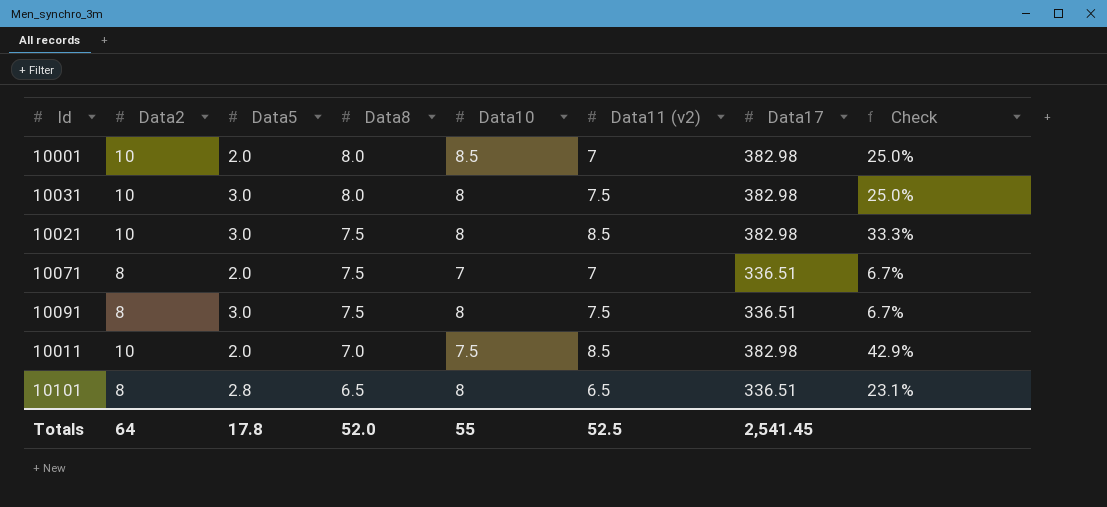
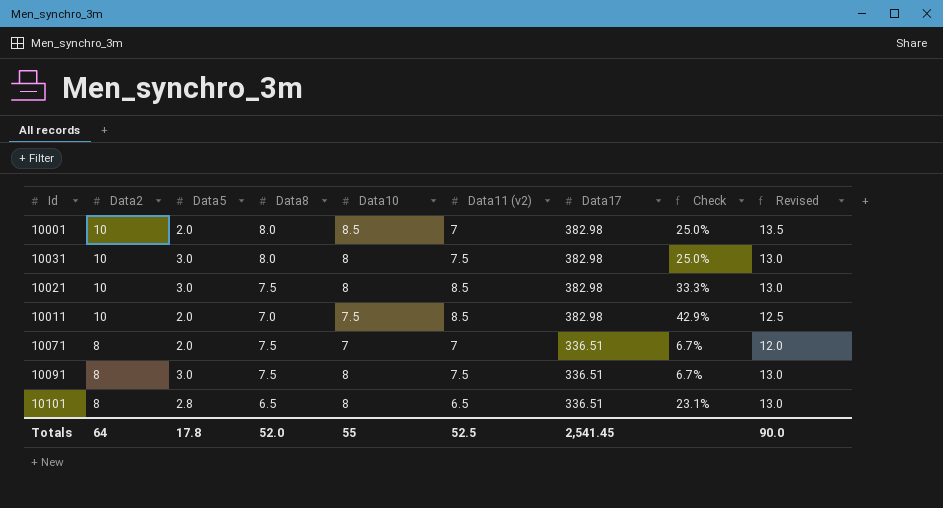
row order: Data8 descending -> Data2 descending
column Revised | formula: none -> [Data10] + 5

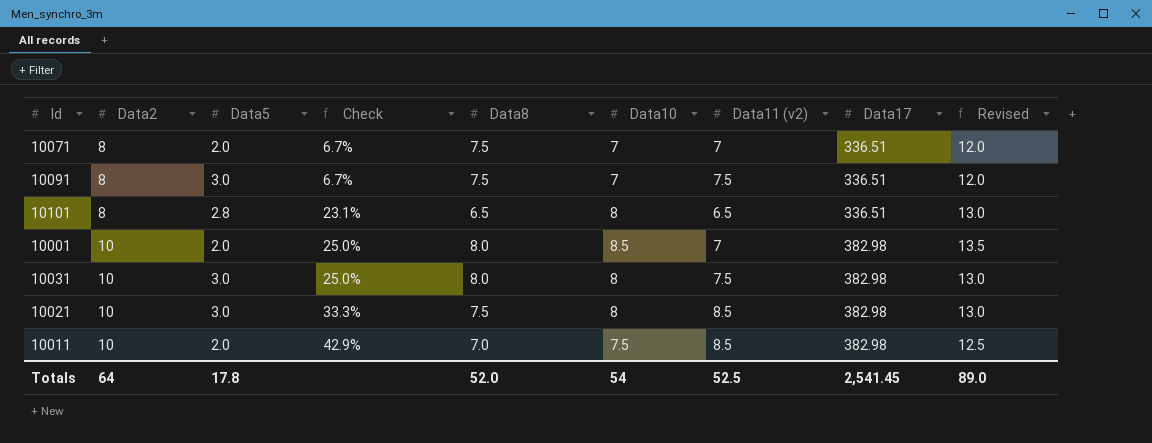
row order: Data2 descending -> Data2 ascending
column Check | position: 8 -> 4
10091 | Data10: 8 -> 7
10091 | Revised: 13.0 -> 12.0
Totals | Data10: 55 -> 54
Totals | Revised: 90.0 -> 89.0

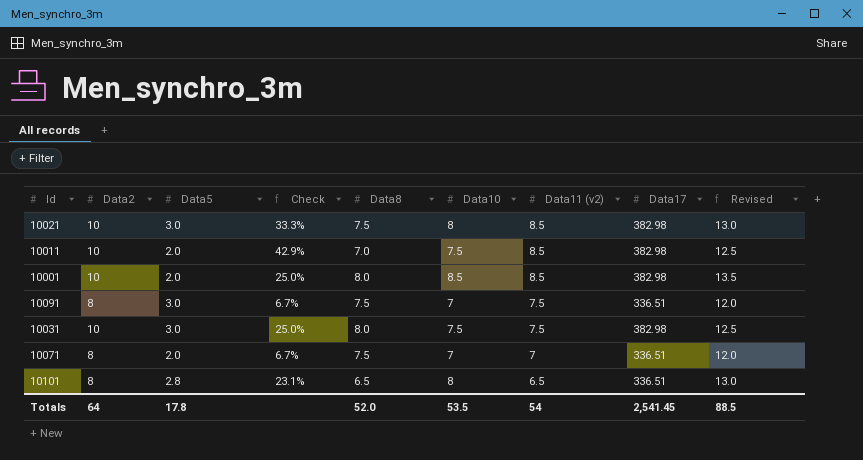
row order: Data2 ascending -> Data11 (v2) descending
10001 | Data11 (v2): 7 -> 8.5
10031 | Data10: 8 -> 7.5
10031 | Revised: 13.0 -> 12.5
Totals | Data10: 54 -> 53.5
Totals | Data11 (v2): 52.5 -> 54
Totals | Revised: 89.0 -> 88.5

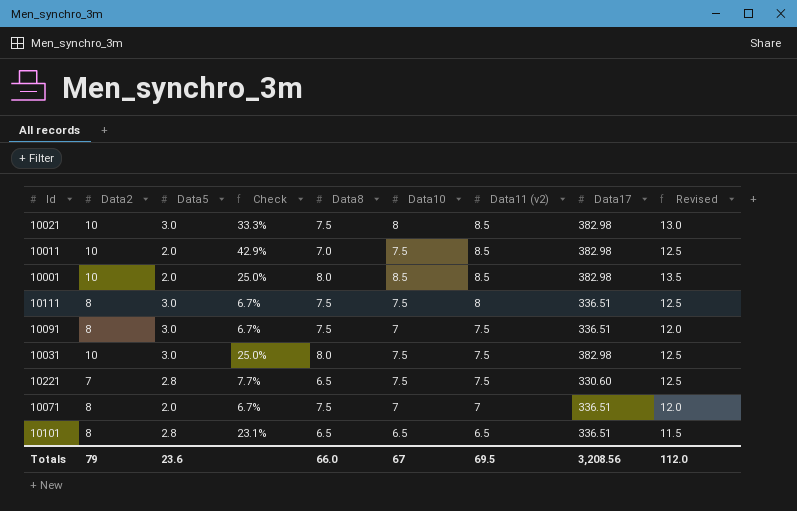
row 10111: none -> 8 | 3.0 | 6.7% | 7.5 | 7.5 | 8 | 336.51 | 12.5
row 10221: none -> 7 | 2.8 | 7.7% | 6.5 | 7.5 | 7.5 | 330.60 | 12.5
10101 | Data10: 8 -> 6.5
10101 | Revised: 13.0 -> 11.5
Totals | Data2: 64 -> 79
Totals | Data5: 17.8 -> 23.6
Totals | Data8: 52.0 -> 66.0
Totals | Data10: 53.5 -> 67
Totals | Data11 (v2): 54 -> 69.5
Totals | Data17: 2,541.45 -> 3,208.56
Totals | Revised: 88.5 -> 112.0

